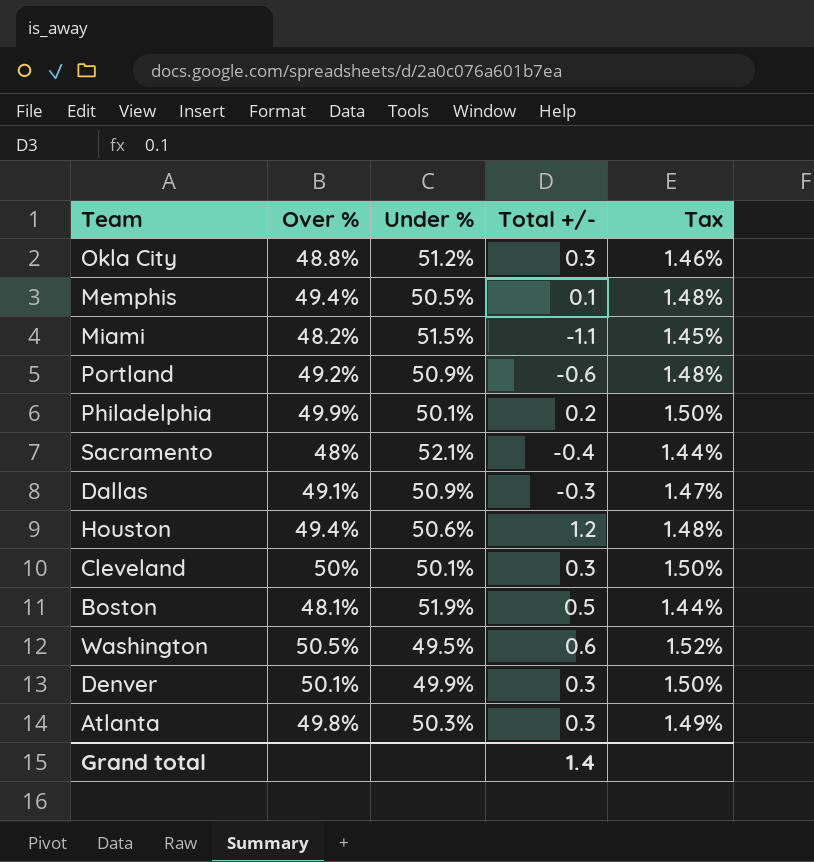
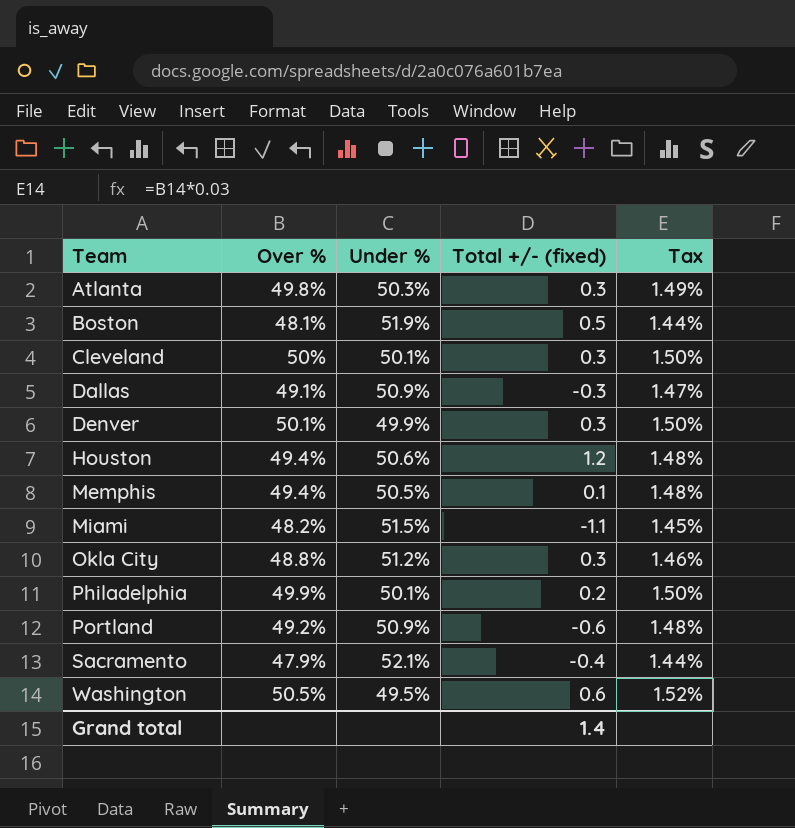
row order: none -> Team ascending
column name: Total +/- -> Total +/- (fixed)
Sacramento | Over %: 48% -> 47.9%

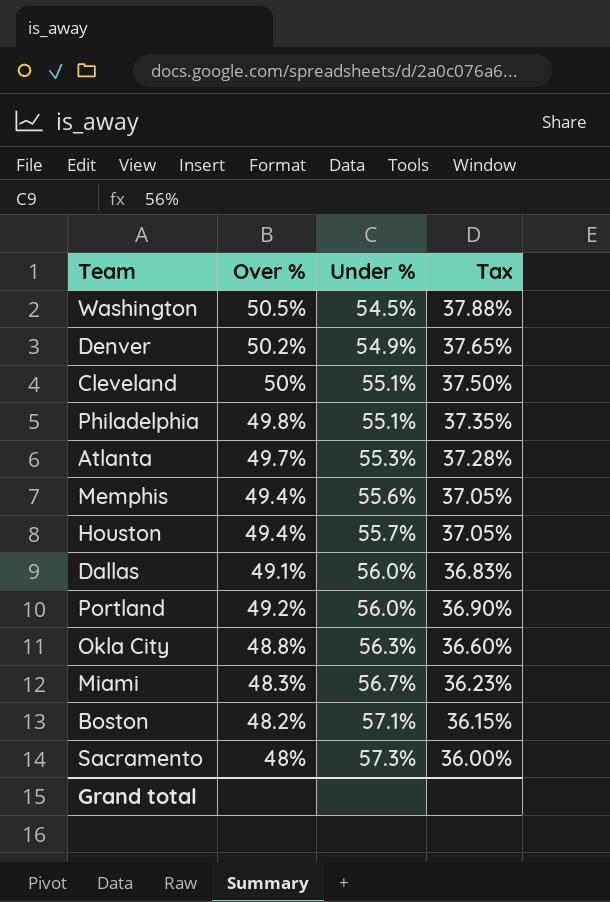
row order: Team ascending -> Under % ascending
column Total +/- (fixed) | position: 4 -> none
column Tax | formula: [Over %] * 0.03 -> [Over %] * 0.75
Washington | Under %: 49.5% -> 54.5%
Denver | Over %: 50.1% -> 50.2%
Denver | Under %: 49.9% -> 54.9%
Cleveland | Under %: 50.1% -> 55.1%
Philadelphia | Over %: 49.9% -> 49.8%
Philadelphia | Under %: 50.1% -> 55.1%
Atlanta | Over %: 49.8% -> 49.7%
Atlanta | Under %: 50.3% -> 55.3%
Memphis | Under %: 50.5% -> 55.6%
Houston | Under %: 50.6% -> 55.7%
Dallas | Under %: 50.9% -> 56.0%
Portland | Under %: 50.9% -> 56.0%
Okla City | Under %: 51.2% -> 56.3%
Miami | Over %: 48.2% -> 48.3%
Miami | Under %: 51.5% -> 56.7%
Boston | Over %: 48.1% -> 48.2%
Boston | Under %: 51.9% -> 57.1%
Sacramento | Over %: 47.9% -> 48%
Sacramento | Under %: 52.1% -> 57.3%

